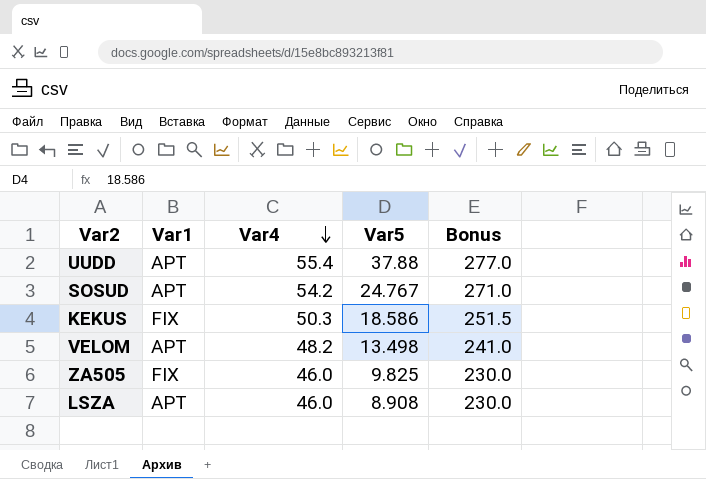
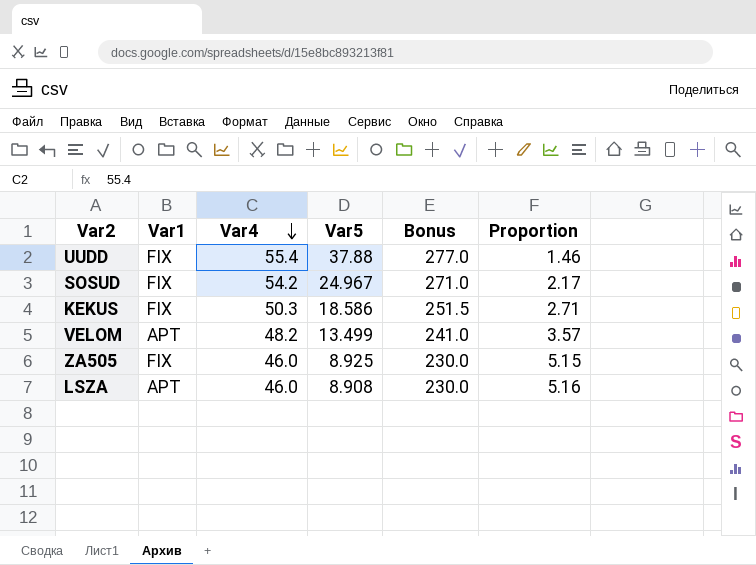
column Proportion | formula: none -> [Var4] / [Var5]
UUDD | Var1: APT -> FIX
SOSUD | Var1: APT -> FIX
SOSUD | Var5: 24.767 -> 24.967
VELOM | Var5: 13.498 -> 13.499
ZA505 | Var5: 9.825 -> 8.925

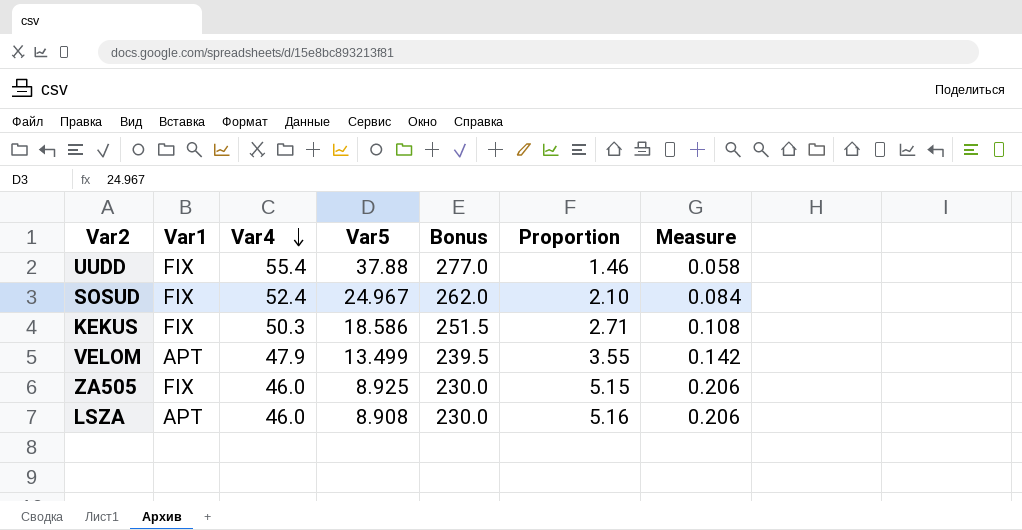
column Measure | formula: none -> [Proportion] * 0.04
SOSUD | Var4: 54.2 -> 52.4
SOSUD | Bonus: 271.0 -> 262.0
SOSUD | Proportion: 2.17 -> 2.10
VELOM | Var4: 48.2 -> 47.9
VELOM | Bonus: 241.0 -> 239.5
VELOM | Proportion: 3.57 -> 3.55

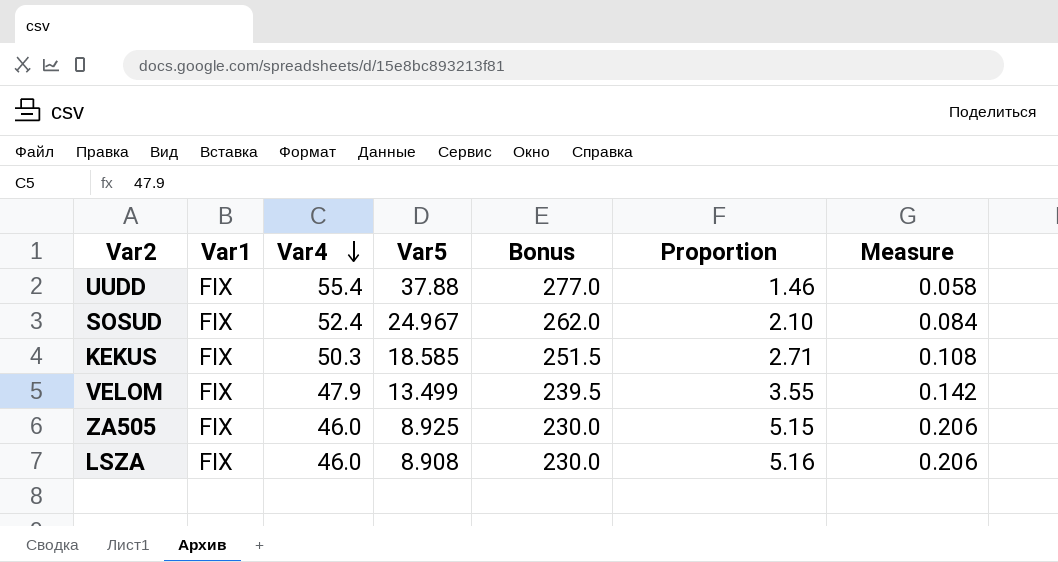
KEKUS | Var5: 18.586 -> 18.585
VELOM | Var1: APT -> FIX
LSZA | Var1: APT -> FIX

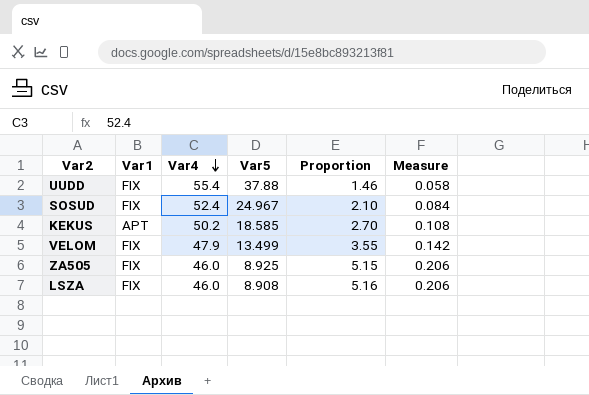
column Bonus | formula: [Var4] * 5 -> none
KEKUS | Var1: FIX -> APT
KEKUS | Var4: 50.3 -> 50.2
KEKUS | Proportion: 2.71 -> 2.70

